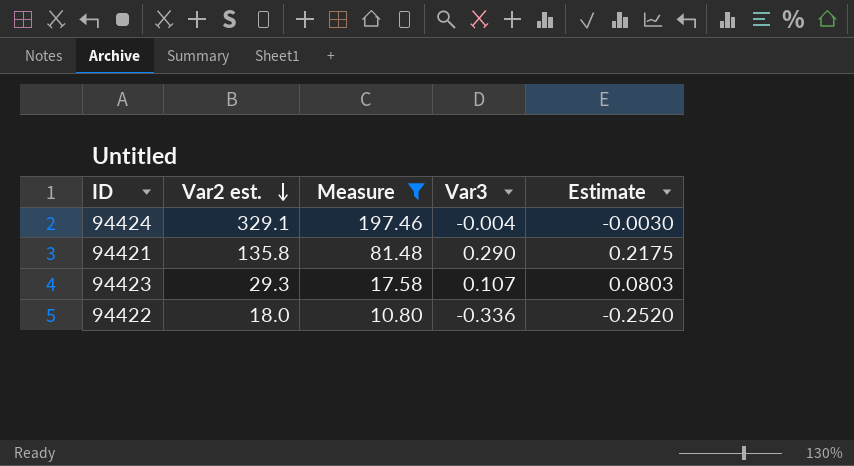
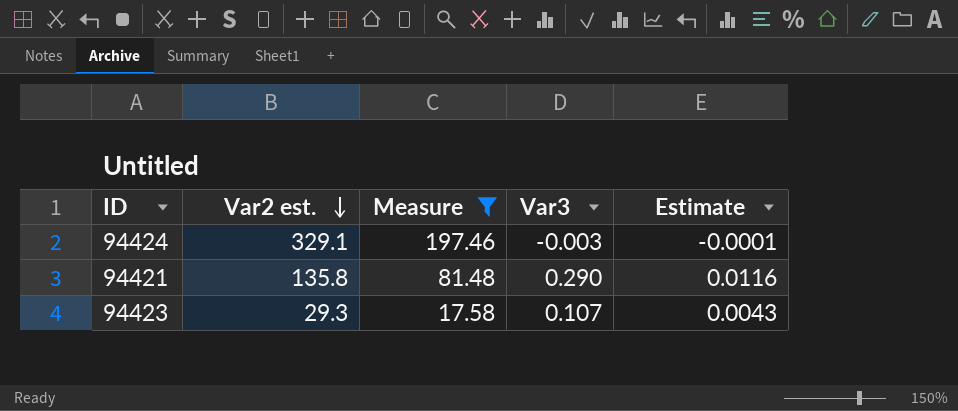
column Estimate | formula: [Var3] * 0.75 -> [Var3] * 0.04
row 94422: 18.0 | 10.80 | -0.336 | -0.2520 -> none
94424 | Var3: -0.004 -> -0.003

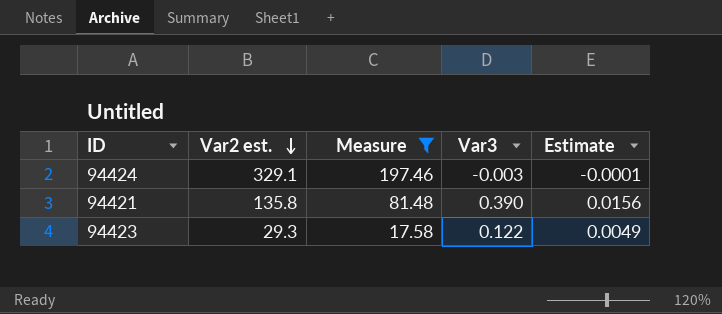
94421 | Var3: 0.290 -> 0.390
94421 | Estimate: 0.0116 -> 0.0156
94423 | Var3: 0.107 -> 0.122
94423 | Estimate: 0.0043 -> 0.0049

